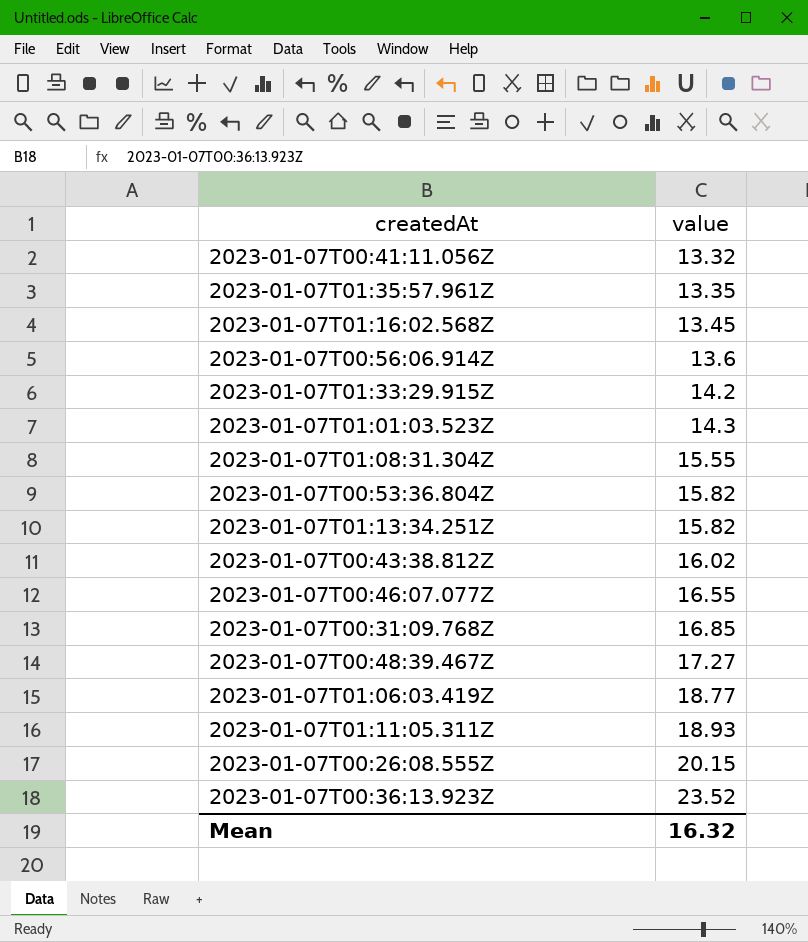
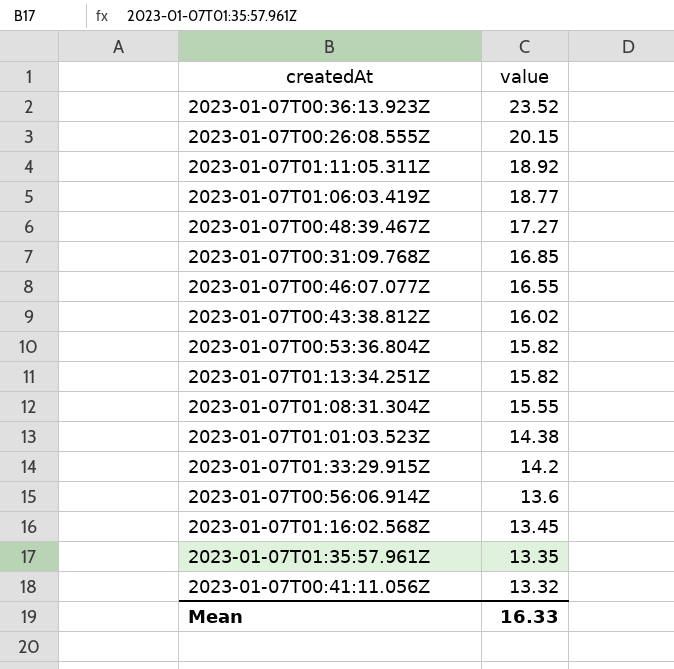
row order: value ascending -> value descending
2023-01-07T01:11:05.311Z | value: 18.93 -> 18.92
2023-01-07T01:01:03.523Z | value: 14.3 -> 14.38
Mean | value: 16.32 -> 16.33

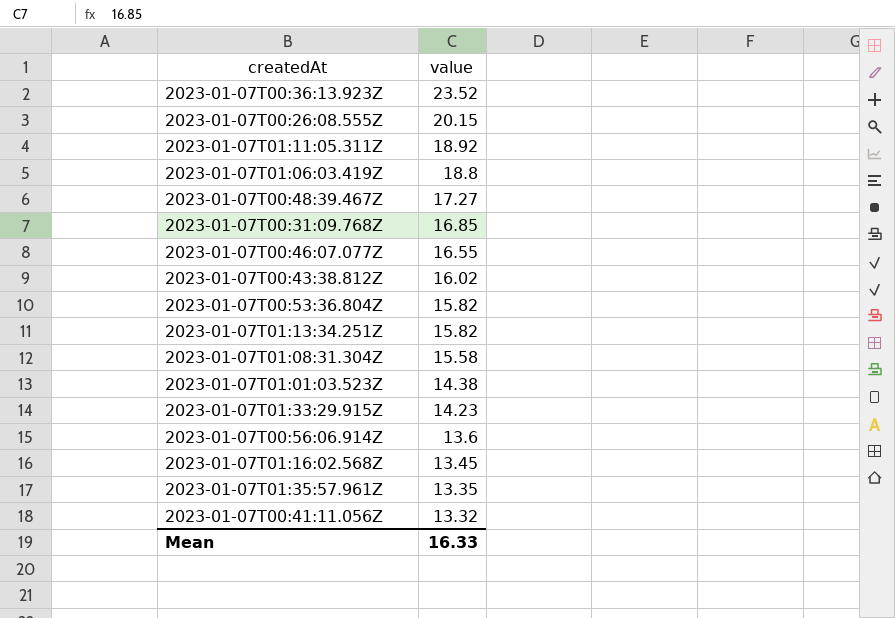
2023-01-07T01:06:03.419Z | value: 18.77 -> 18.8
2023-01-07T01:08:31.304Z | value: 15.55 -> 15.58
2023-01-07T01:33:29.915Z | value: 14.2 -> 14.23

